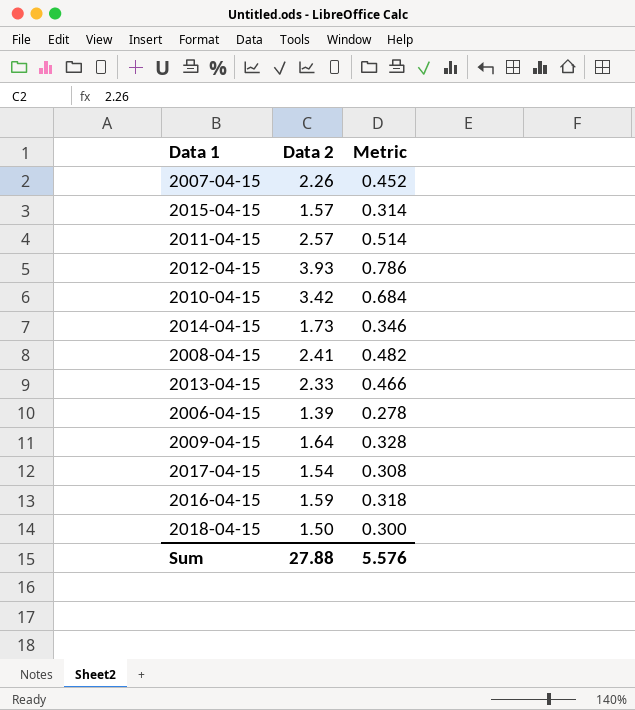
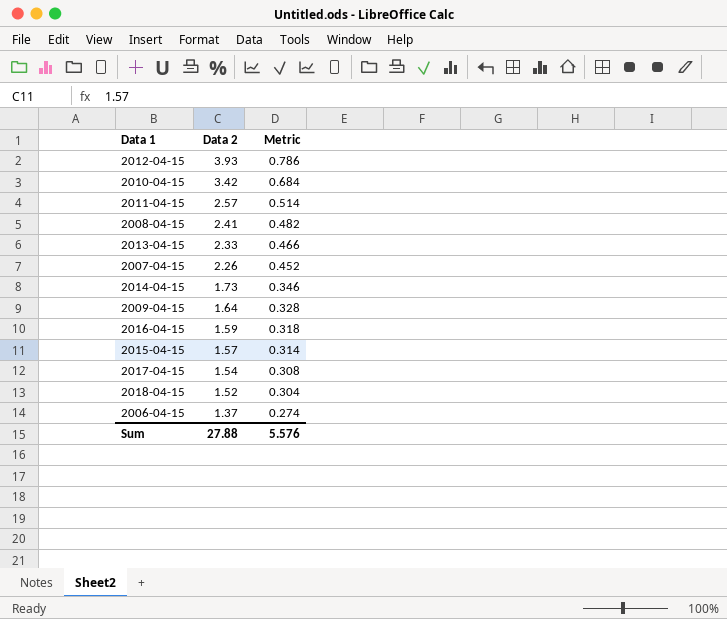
row order: none -> Data 2 descending
2018-04-15 | Data 2: 1.50 -> 1.52
2018-04-15 | Metric: 0.300 -> 0.304
2006-04-15 | Data 2: 1.39 -> 1.37
2006-04-15 | Metric: 0.278 -> 0.274

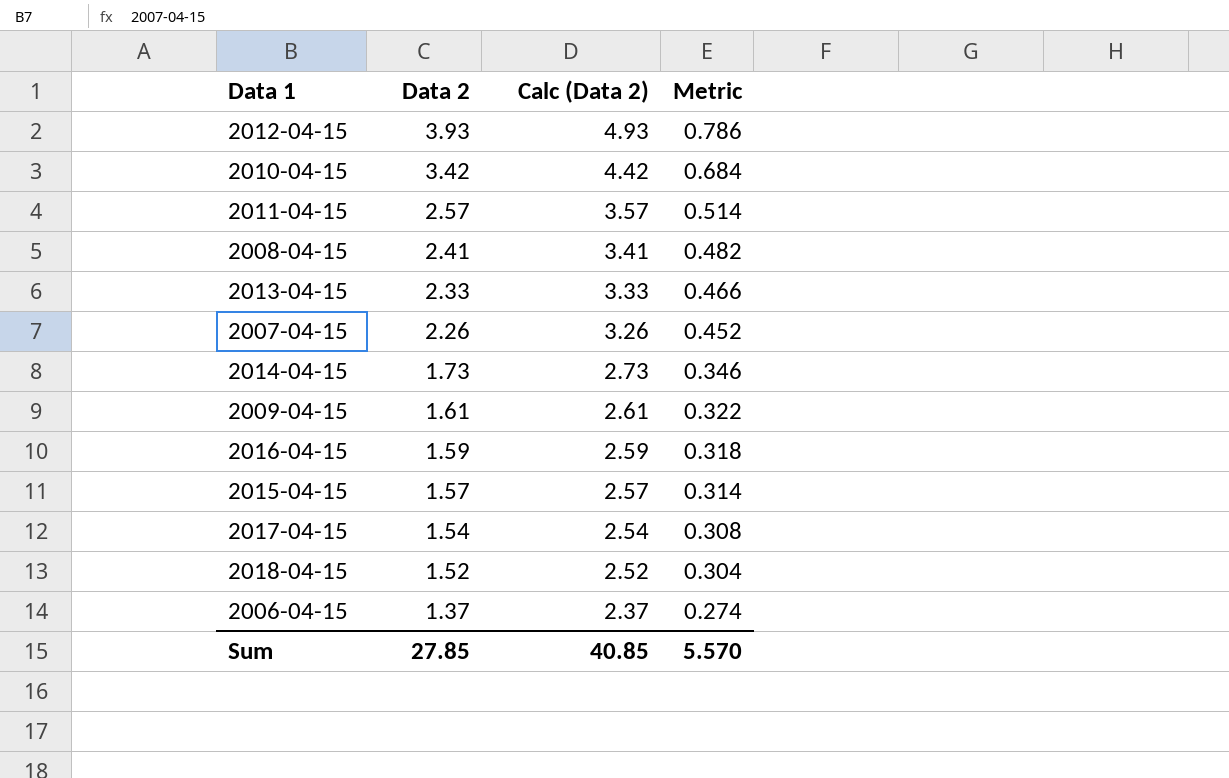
column Calc (Data 2) | formula: none -> [Data 2] + 1
2009-04-15 | Data 2: 1.64 -> 1.61
2009-04-15 | Metric: 0.328 -> 0.322
Sum | Data 2: 27.88 -> 27.85
Sum | Metric: 5.576 -> 5.570

